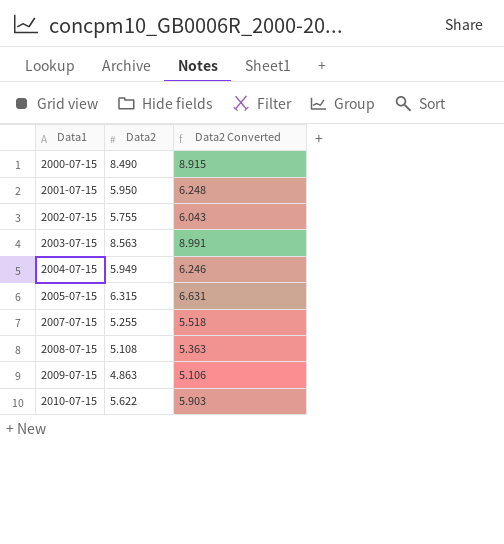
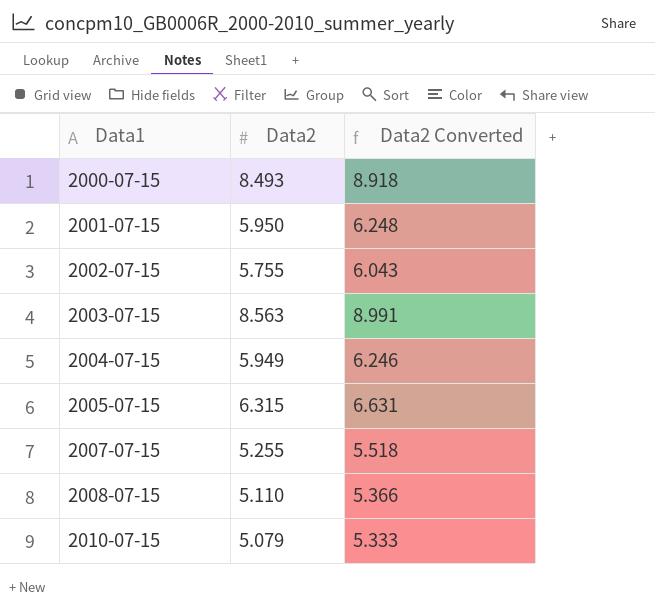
row 2009-07-15: 4.863 | 5.106 -> none
2000-07-15 | Data2: 8.490 -> 8.493
2000-07-15 | Data2 Converted: 8.915 -> 8.918
2008-07-15 | Data2: 5.108 -> 5.110
2008-07-15 | Data2 Converted: 5.363 -> 5.366
2010-07-15 | Data2: 5.622 -> 5.079
2010-07-15 | Data2 Converted: 5.903 -> 5.333

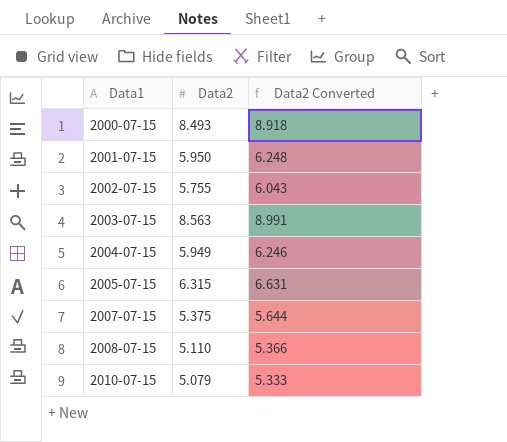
2007-07-15 | Data2: 5.255 -> 5.375
2007-07-15 | Data2 Converted: 5.518 -> 5.644

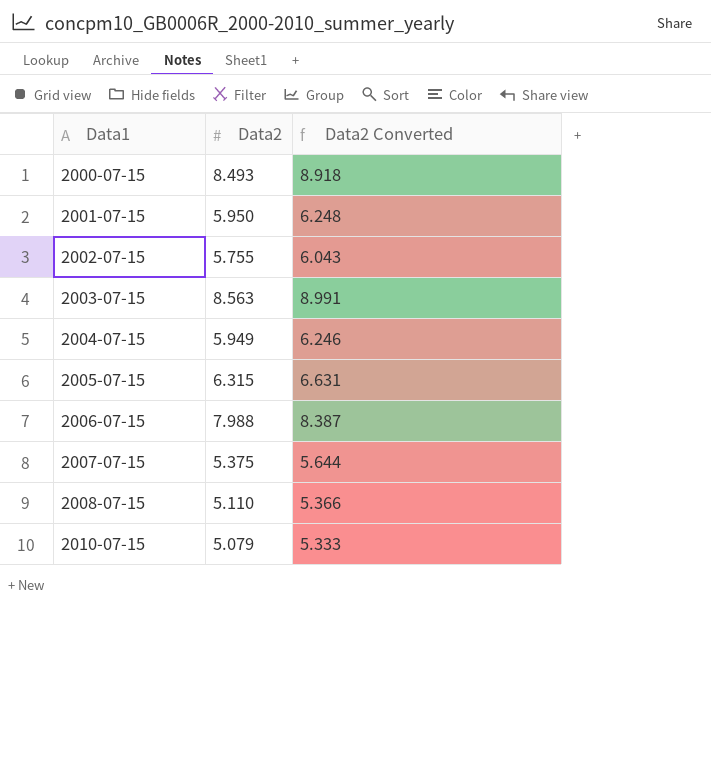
row 2006-07-15: none -> 7.988 | 8.387

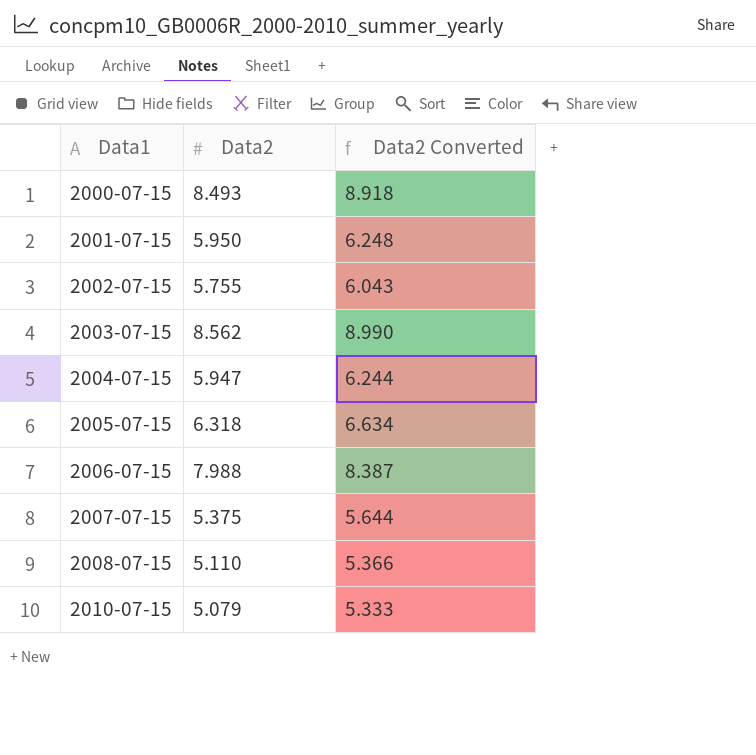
2003-07-15 | Data2: 8.563 -> 8.562
2003-07-15 | Data2 Converted: 8.991 -> 8.990
2004-07-15 | Data2: 5.949 -> 5.947
2004-07-15 | Data2 Converted: 6.246 -> 6.244
2005-07-15 | Data2: 6.315 -> 6.318
2005-07-15 | Data2 Converted: 6.631 -> 6.634

